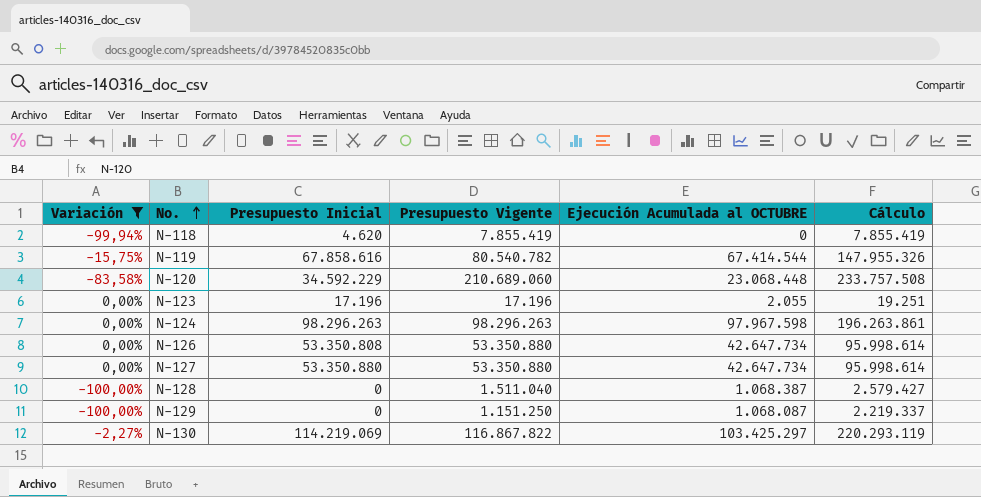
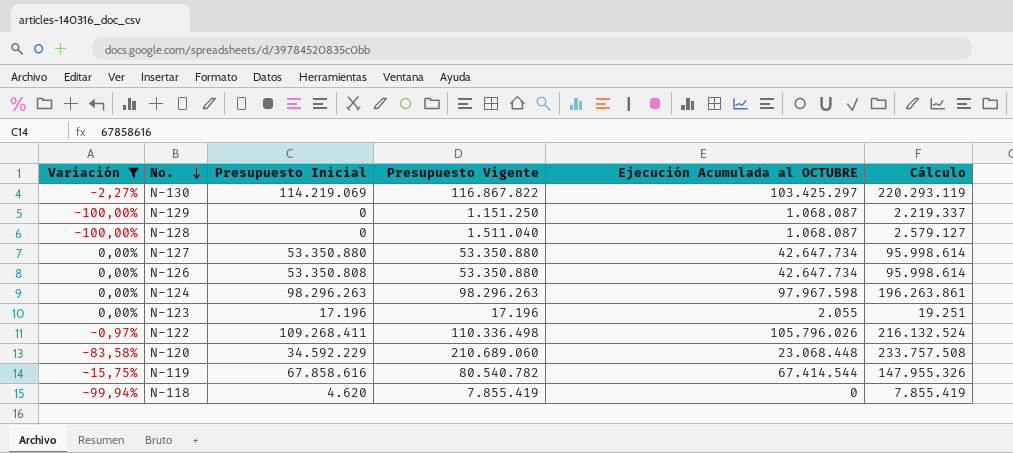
row order: No. ascending -> No. descending
N-128 | Ejecución Acumulada al OCTUBRE: 1.068.387 -> 1.068.087
N-128 | Cálculo: 2.579.427 -> 2.579.127
row N-122: none -> -0,97% | 109.268.411 | 110.336.498 | 105.796.026 | 216.132.524

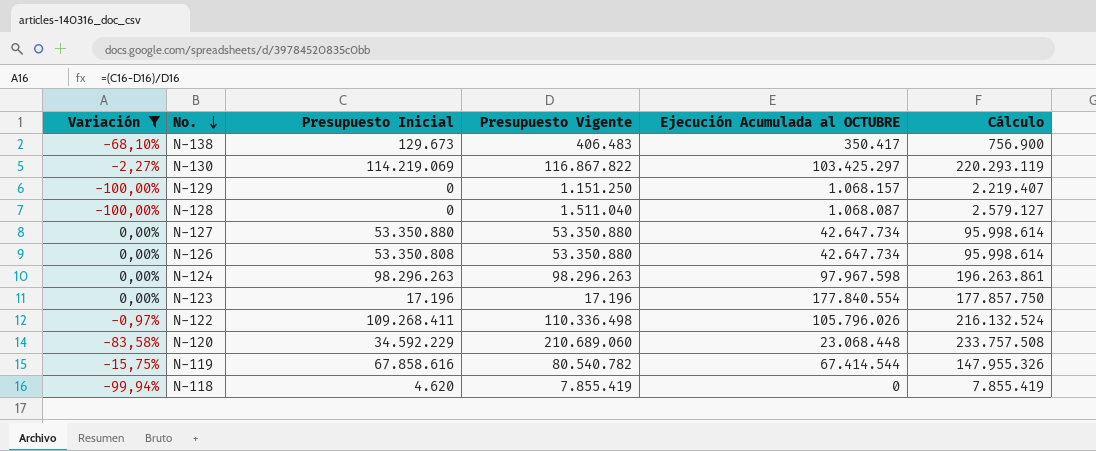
row N-138: none -> -68,10% | 129.673 | 406.483 | 350.417 | 756.900
N-129 | Ejecución Acumulada al OCTUBRE: 1.068.087 -> 1.068.157
N-129 | Cálculo: 2.219.337 -> 2.219.407
N-123 | Ejecución Acumulada al OCTUBRE: 2.055 -> 177.840.554
N-123 | Cálculo: 19.251 -> 177.857.750

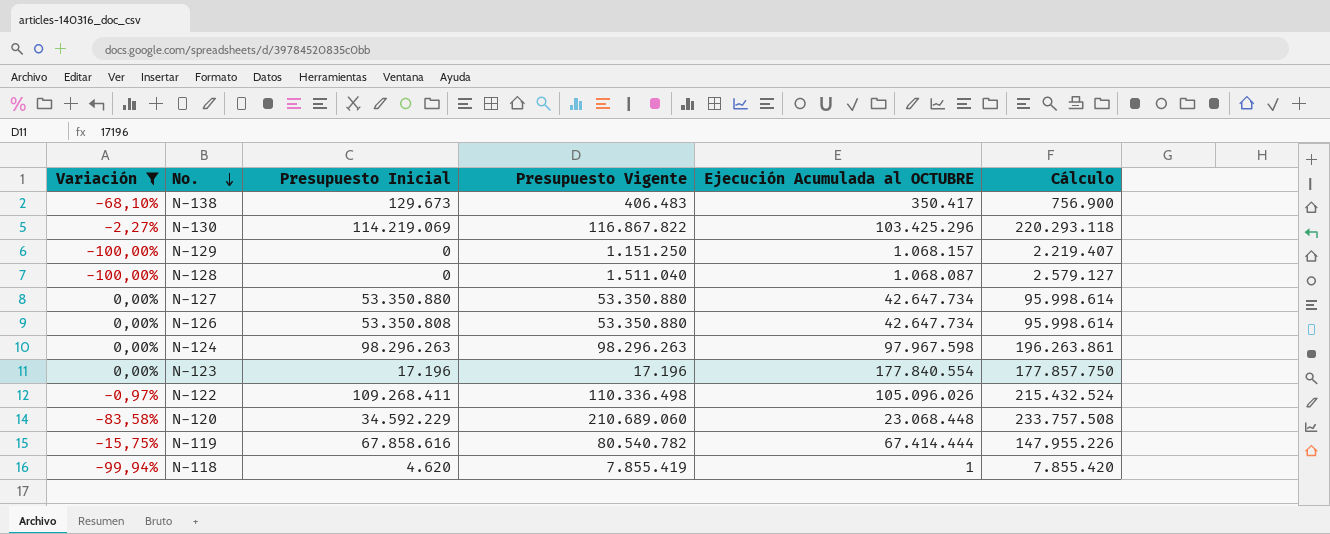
N-130 | Ejecución Acumulada al OCTUBRE: 103.425.297 -> 103.425.296
N-130 | Cálculo: 220.293.119 -> 220.293.118
N-122 | Ejecución Acumulada al OCTUBRE: 105.796.026 -> 105.096.026
N-122 | Cálculo: 216.132.524 -> 215.432.524
N-119 | Ejecución Acumulada al OCTUBRE: 67.414.544 -> 67.414.444
N-119 | Cálculo: 147.955.326 -> 147.955.226
N-118 | Ejecución Acumulada al OCTUBRE: 0 -> 1
N-118 | Cálculo: 7.855.419 -> 7.855.420

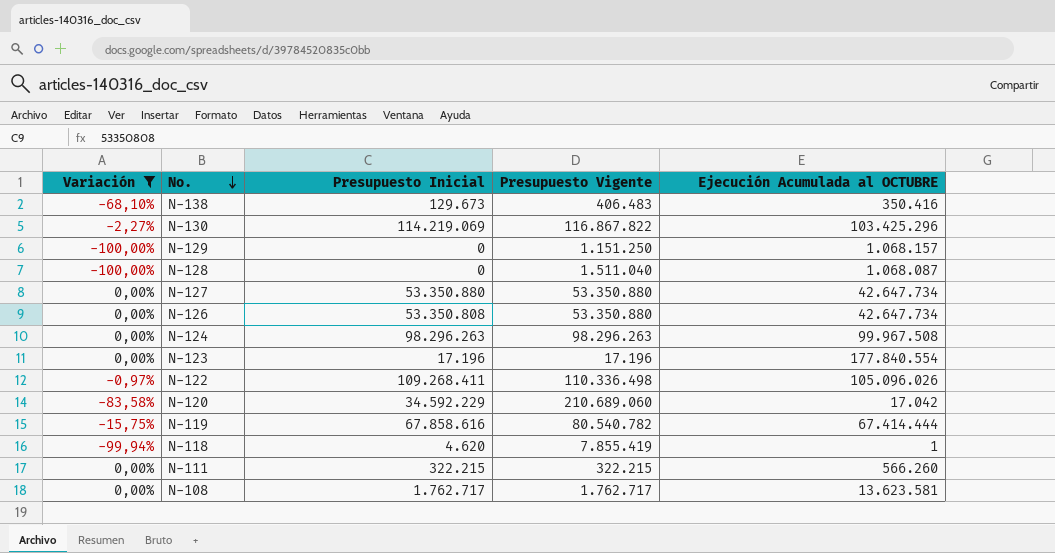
column Cálculo | formula: [Presupuesto Vigente] + [Ejecución Acumulada al OCTUBRE] -> none
N-138 | Ejecución Acumulada al OCTUBRE: 350.417 -> 350.416
N-124 | Ejecución Acumulada al OCTUBRE: 97.967.598 -> 99.967.508
N-120 | Ejecución Acumulada al OCTUBRE: 23.068.448 -> 17.042
row N-111: none -> 0,00% | 322.215 | 322.215 | 566.260
row N-108: none -> 0,00% | 1.762.717 | 1.762.717 | 13.623.581

